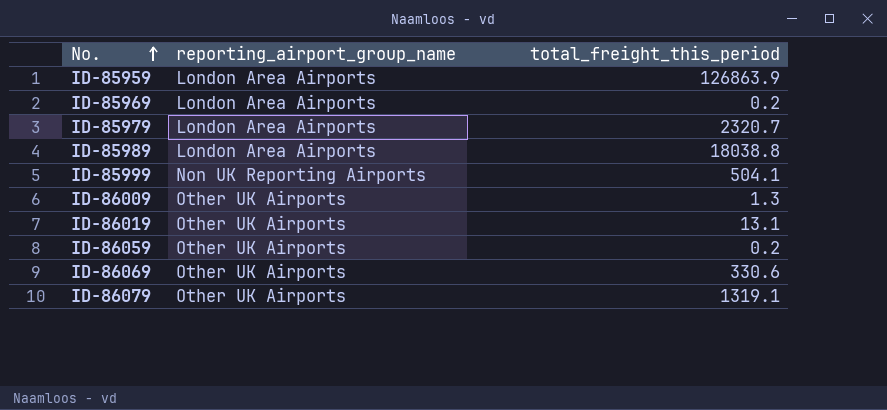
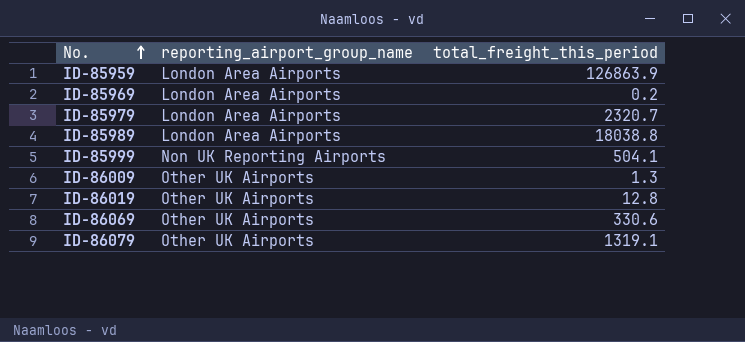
row ID-86059: Other UK Airports | 0.2 -> none
ID-86019 | total_freight_this_period: 13.1 -> 12.8

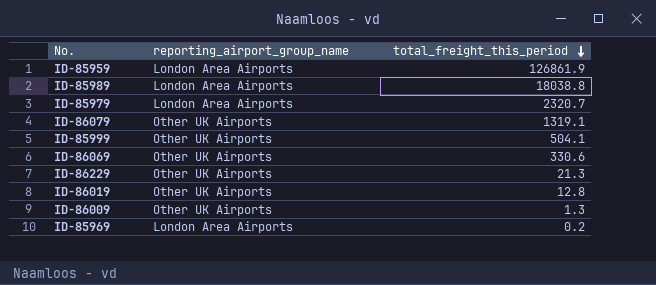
row order: No. ascending -> total_freight_this_period descending
ID-85959 | total_freight_this_period: 126863.9 -> 126861.9
ID-85999 | reporting_airport_group_name: Non UK Reporting Airports -> Other UK Airports
row ID-86229: none -> Other UK Airports | 21.3

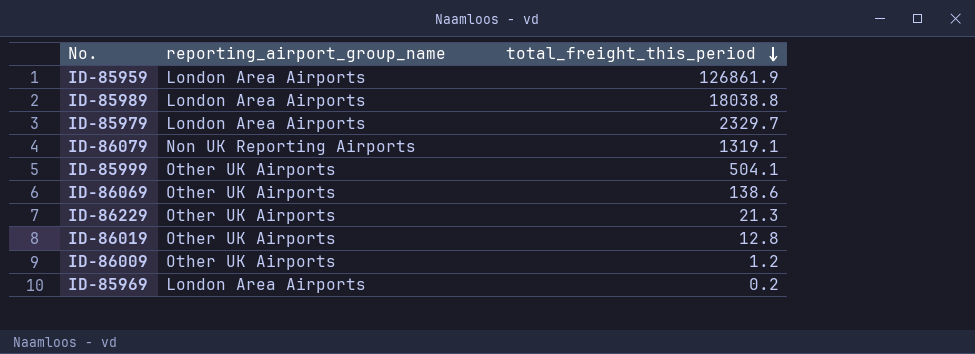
ID-85979 | total_freight_this_period: 2320.7 -> 2329.7
ID-86079 | reporting_airport_group_name: Other UK Airports -> Non UK Reporting Airports
ID-86069 | total_freight_this_period: 330.6 -> 138.6
ID-86009 | total_freight_this_period: 1.3 -> 1.2

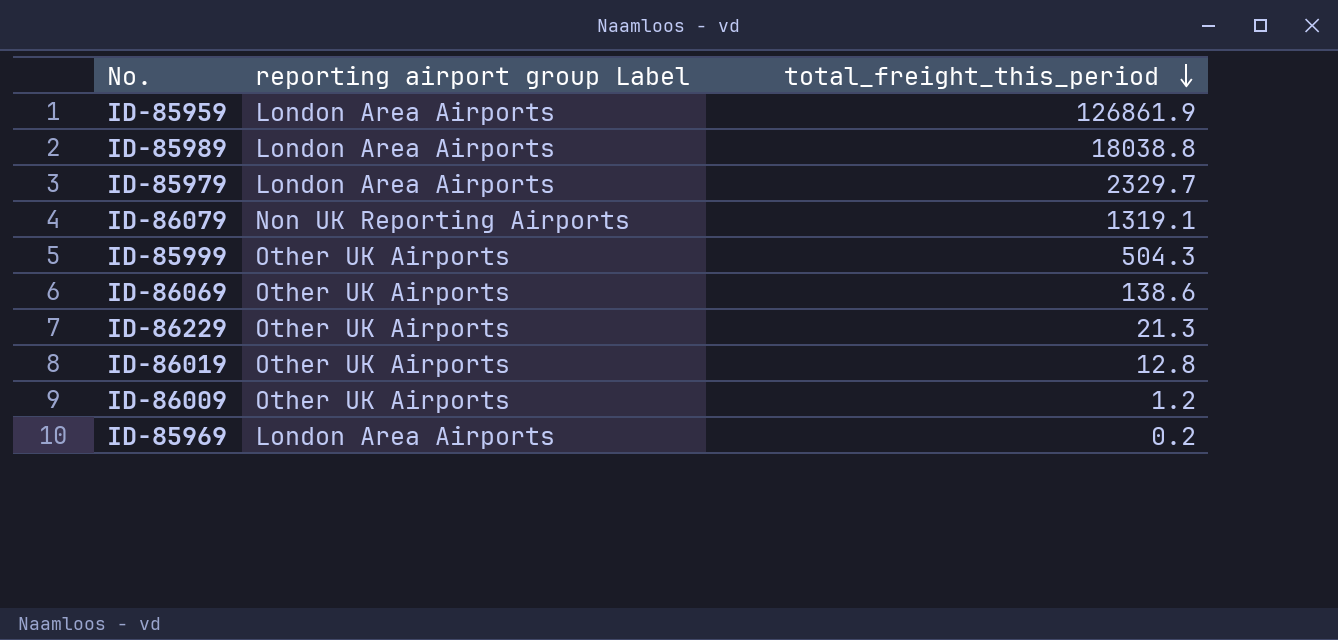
column name: reporting_airport_group_name -> reporting airport group Label
ID-85999 | total_freight_this_period: 504.1 -> 504.3

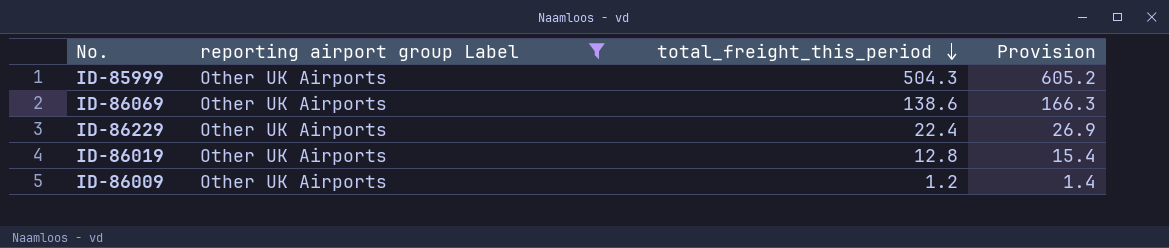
filter: none -> reporting airport group Label = Other UK Airports
column Provision | formula: none -> [total_freight_this_period] * 1.2
ID-86229 | total_freight_this_period: 21.3 -> 22.4

